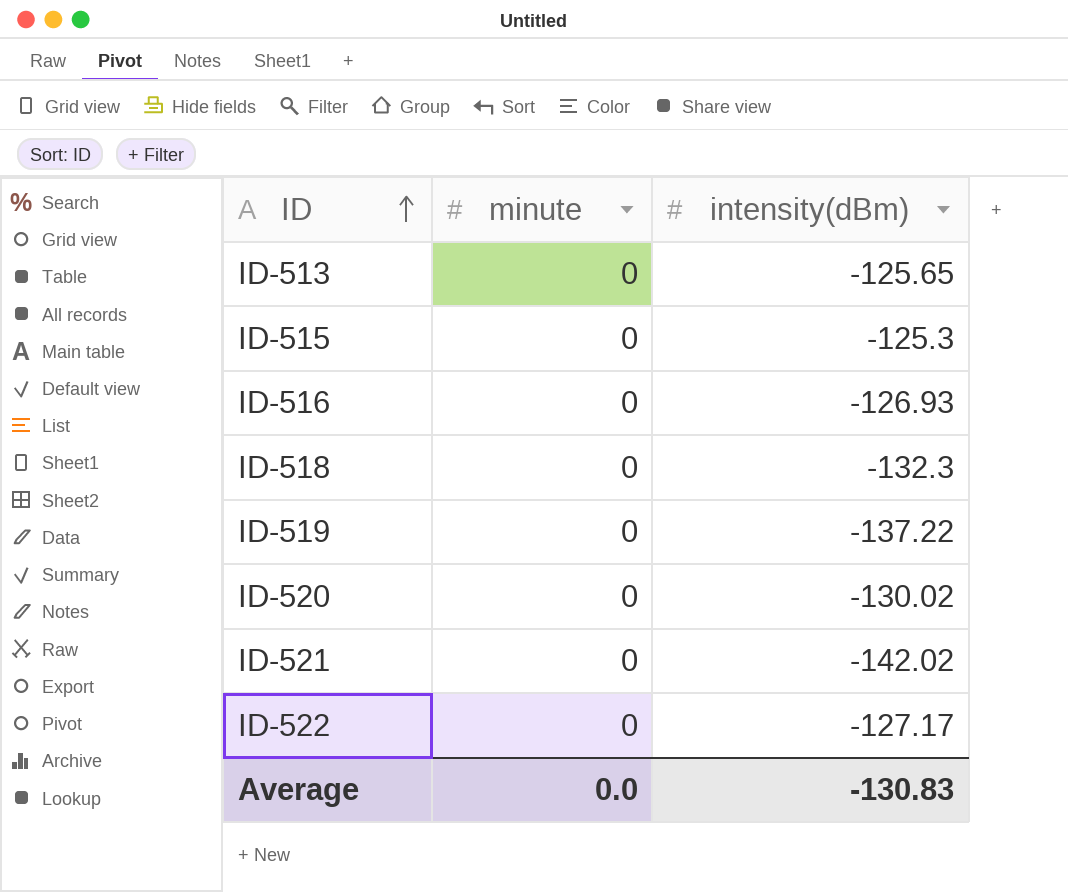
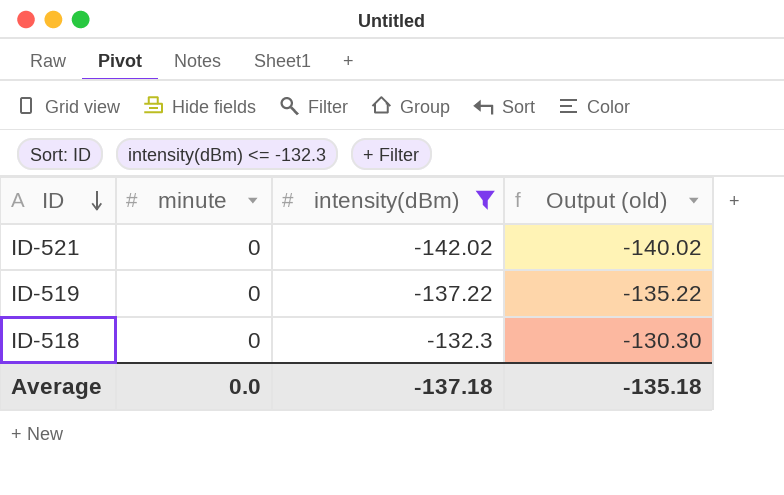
filter: none -> intensity(dBm) <= -132.3
row order: ID ascending -> ID descending
column Output (old) | formula: none -> [intensity(dBm)] + 2
Average | intensity(dBm): -130.83 -> -137.18

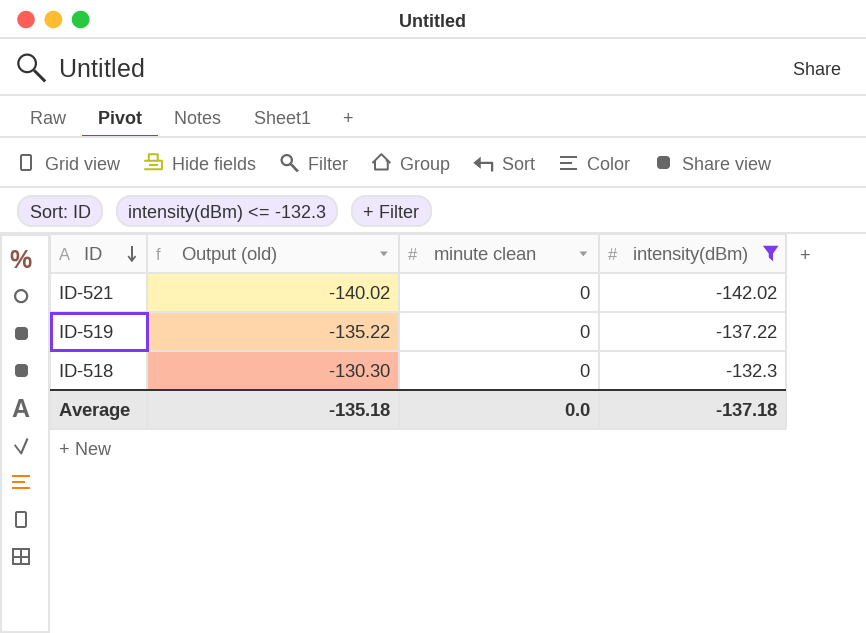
column Output (old) | position: 4 -> 2
column name: minute -> minute clean

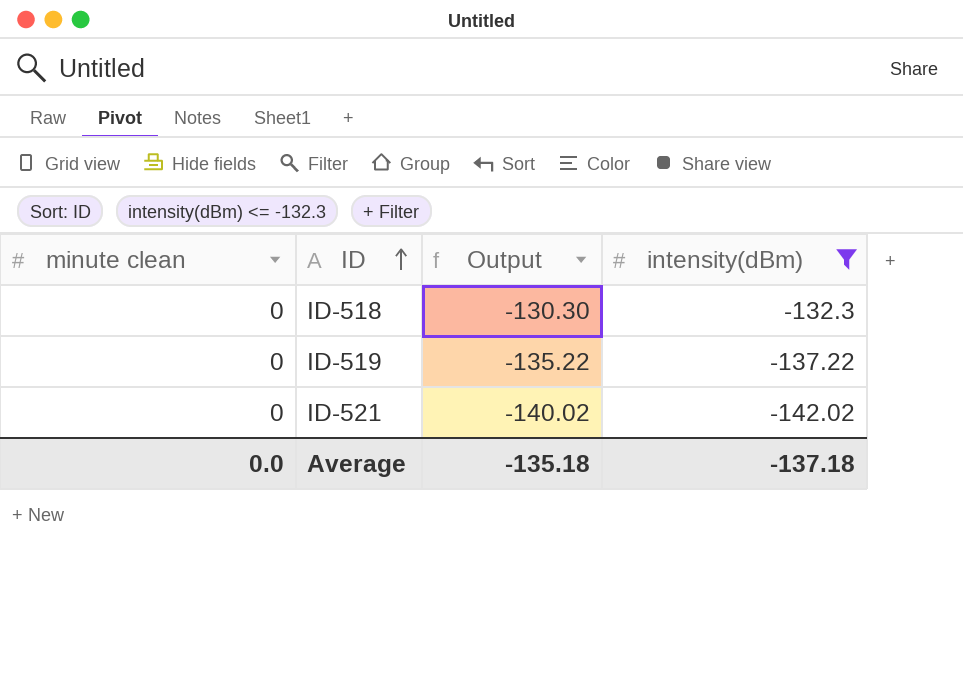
row order: ID descending -> ID ascending
column minute clean | position: 3 -> 1
column name: Output (old) -> Output

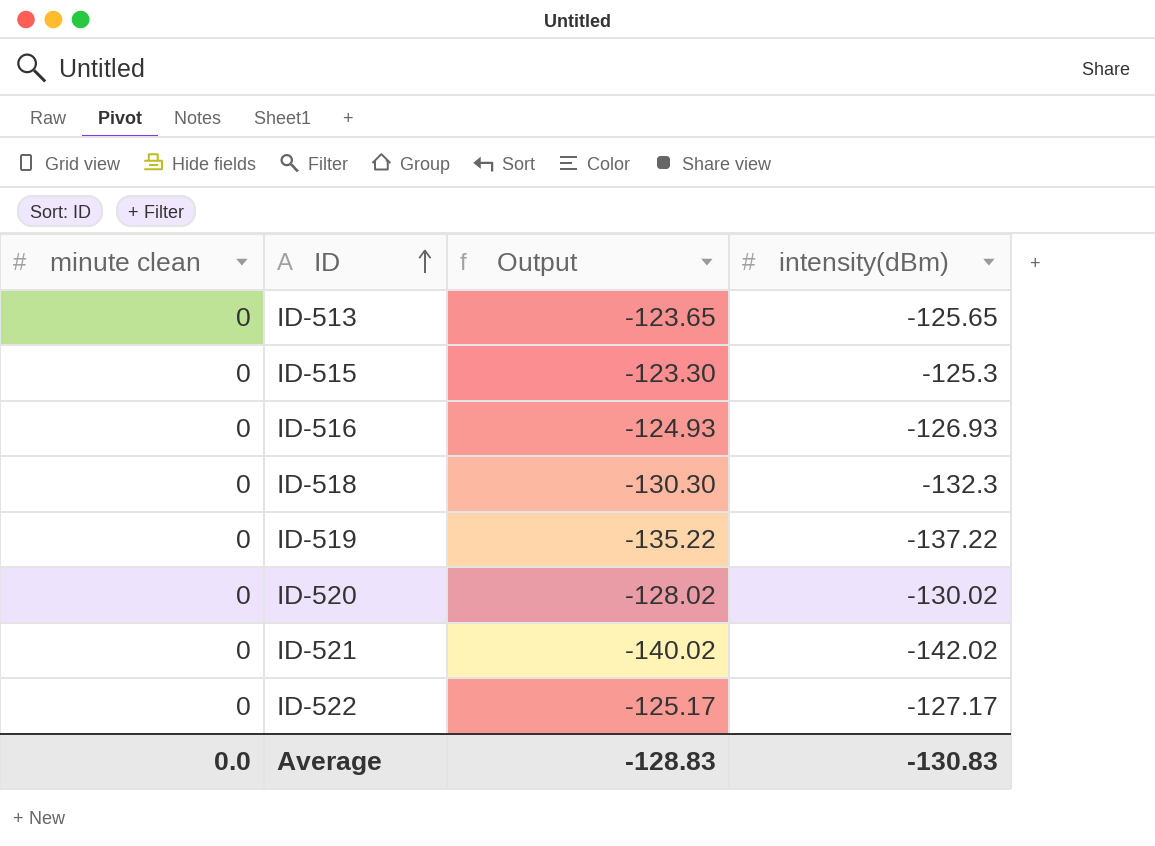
filter: intensity(dBm) <= -132.3 -> none
Average | Output: -135.18 -> -128.83
Average | intensity(dBm): -137.18 -> -130.83

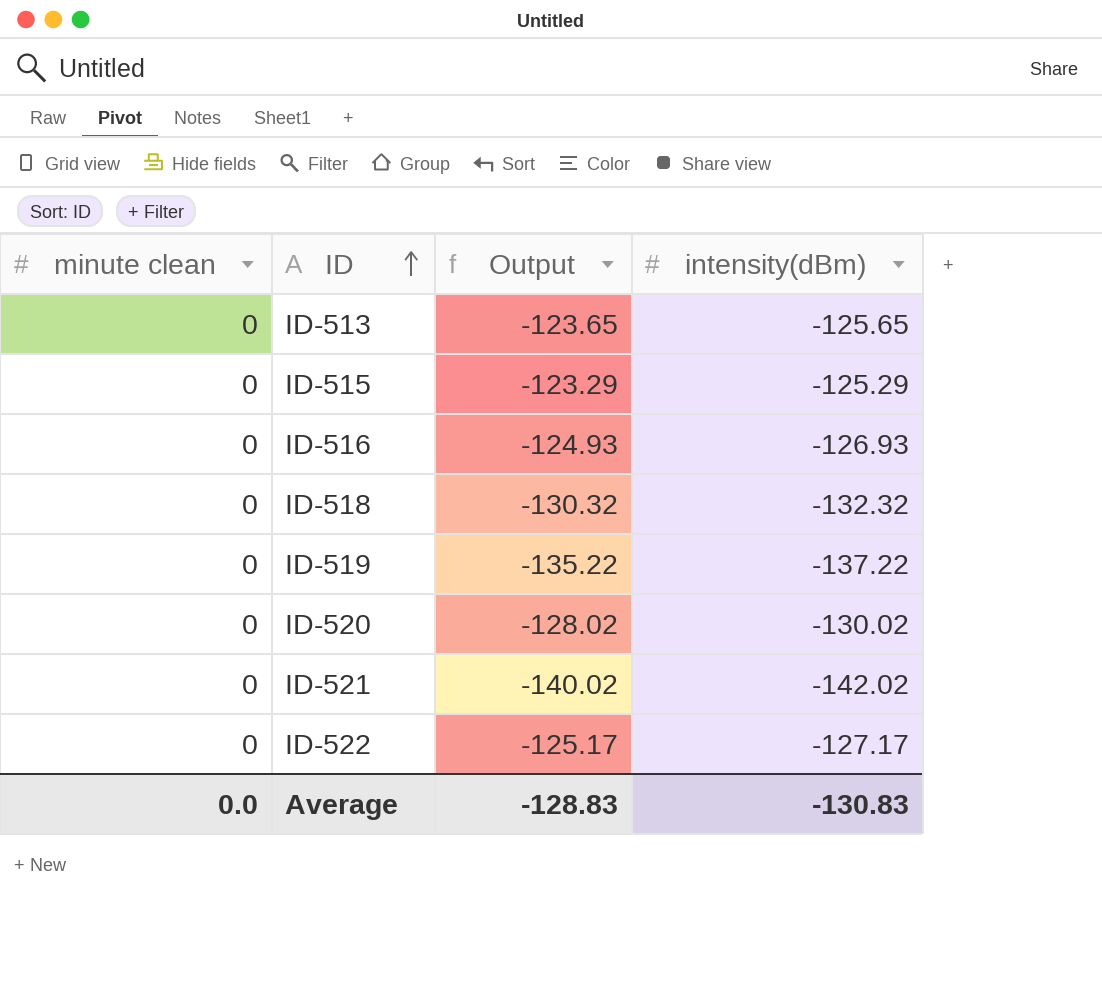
ID-515 | Output: -123.30 -> -123.29
ID-515 | intensity(dBm): -125.3 -> -125.29
ID-518 | Output: -130.30 -> -130.32
ID-518 | intensity(dBm): -132.3 -> -132.32

